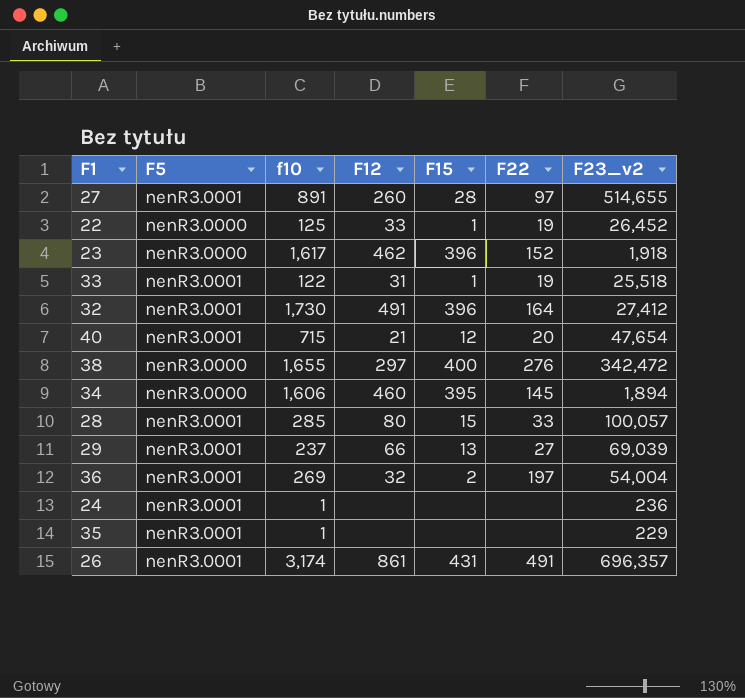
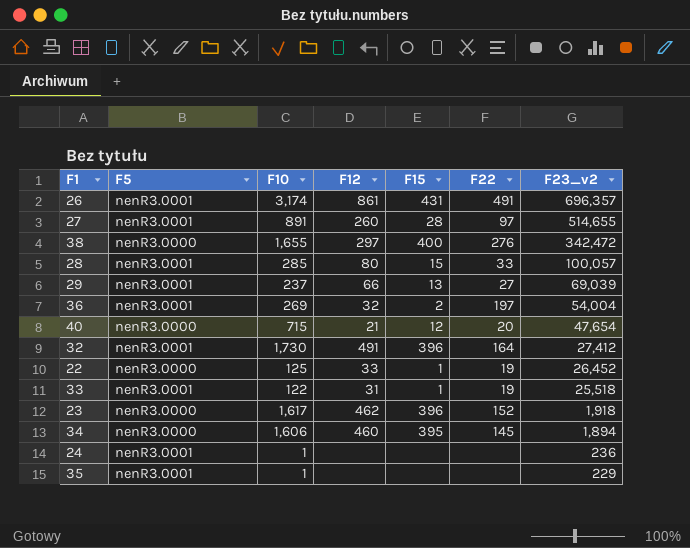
row order: none -> F23_v2 descending
column name: f10 -> F10
40 | F5: nenR3.0001 -> nenR3.0000

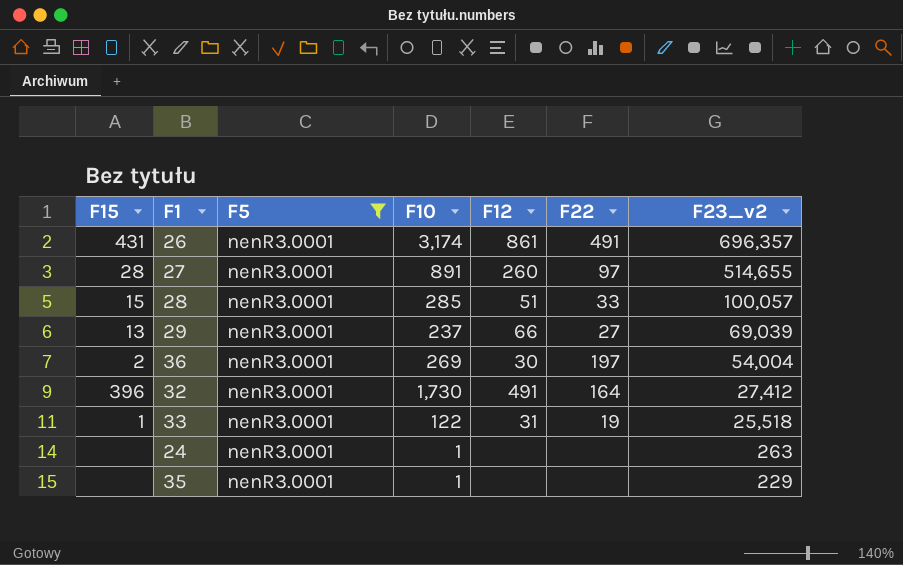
filter: none -> F5 = nenR3.0001
column F15 | position: 5 -> 1
28 | F12: 80 -> 51
36 | F12: 32 -> 30
24 | F23_v2: 236 -> 263

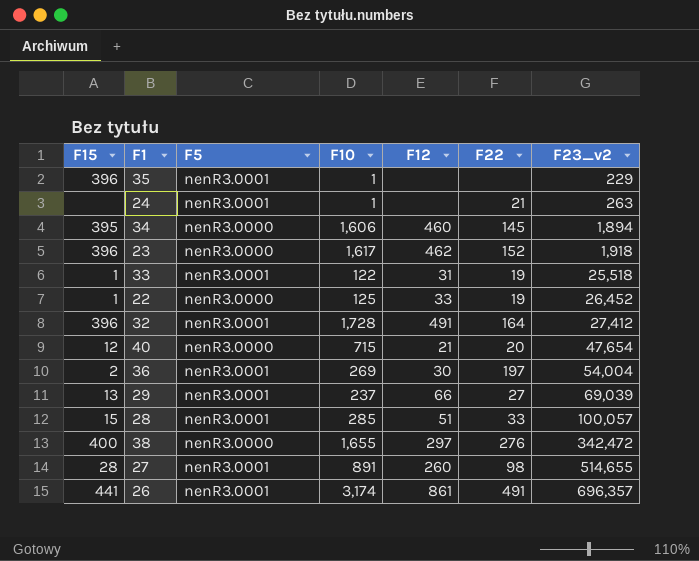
filter: F5 = nenR3.0001 -> none
row order: F23_v2 descending -> F23_v2 ascending
35 | F15: none -> 396
24 | F22: none -> 21
32 | F10: 1,730 -> 1,728
27 | F22: 97 -> 98
26 | F15: 431 -> 441

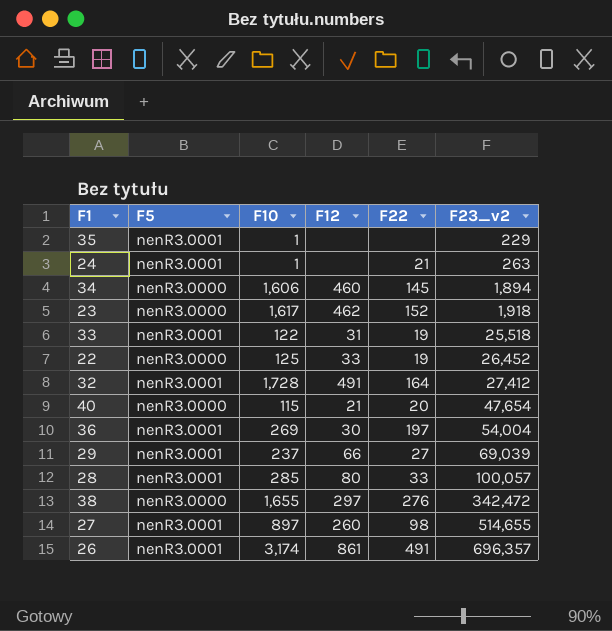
column F15 | position: 1 -> none
40 | F10: 715 -> 115
28 | F12: 51 -> 80
27 | F10: 891 -> 897

